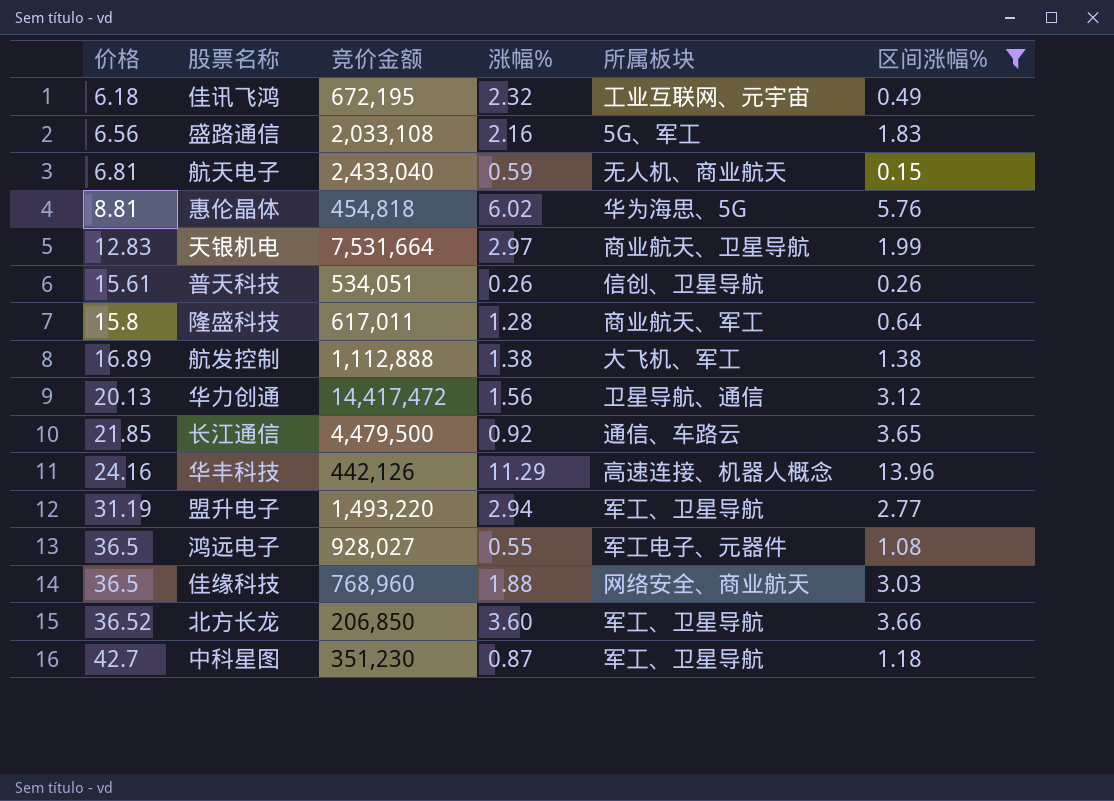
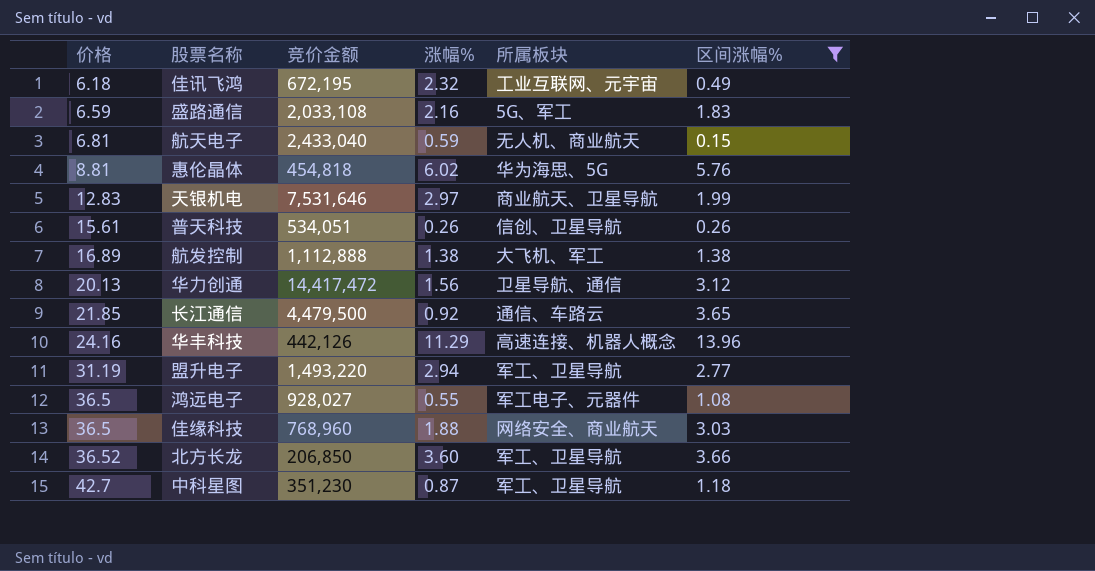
row 隆盛科技: 15.8 | 617,011 | 1.28 | 商业航天、军工 | 0.64 -> none
盛路通信 | 价格: 6.56 -> 6.59
天银机电 | 竞价金额: 7,531,664 -> 7,531,646

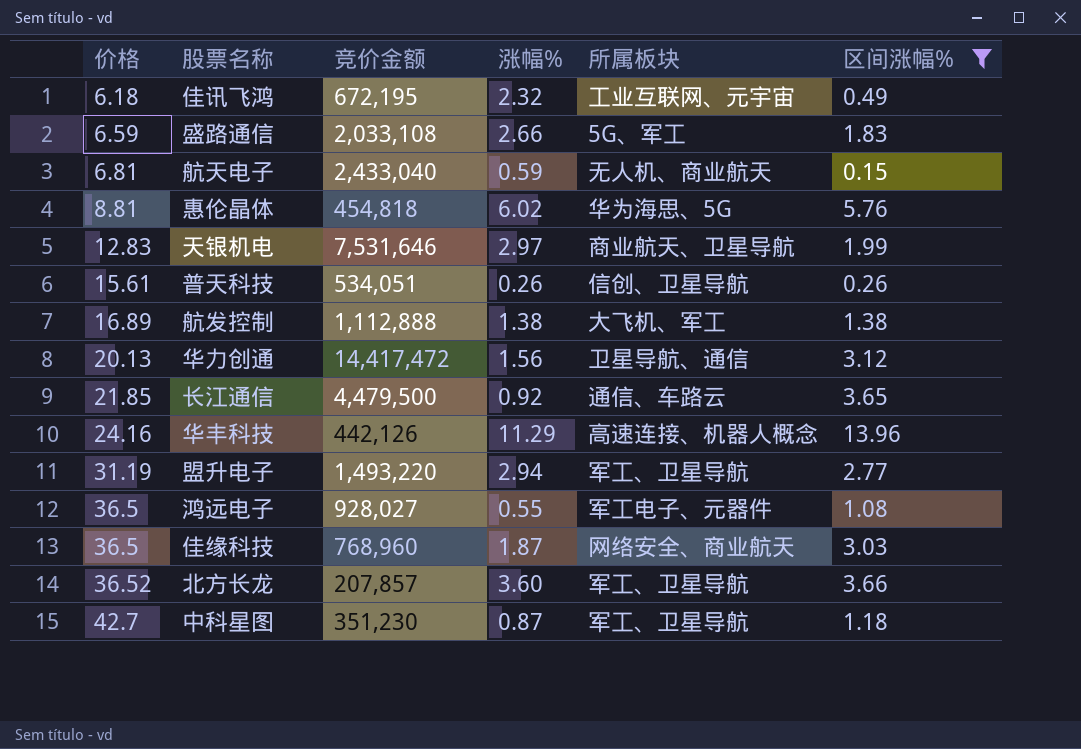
盛路通信 | 涨幅%: 2.16 -> 2.66
佳缘科技 | 涨幅%: 1.88 -> 1.87
北方长龙 | 竞价金额: 206,850 -> 207,857

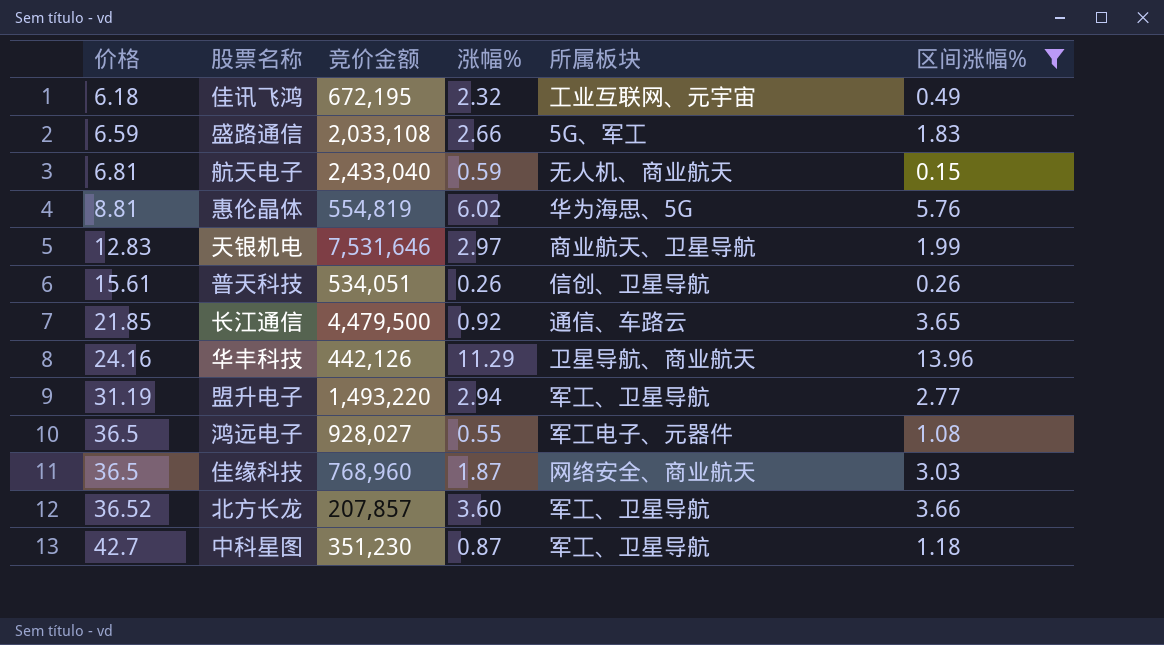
row 航发控制: 16.89 | 1,112,888 | 1.38 | 大飞机、军工 | 1.38 -> none
row 华力创通: 20.13 | 14,417,472 | 1.56 | 卫星导航、通信 | 3.12 -> none
惠伦晶体 | 竞价金额: 454,818 -> 554,819
华丰科技 | 所属板块: 高速连接、机器人概念 -> 卫星导航、商业航天

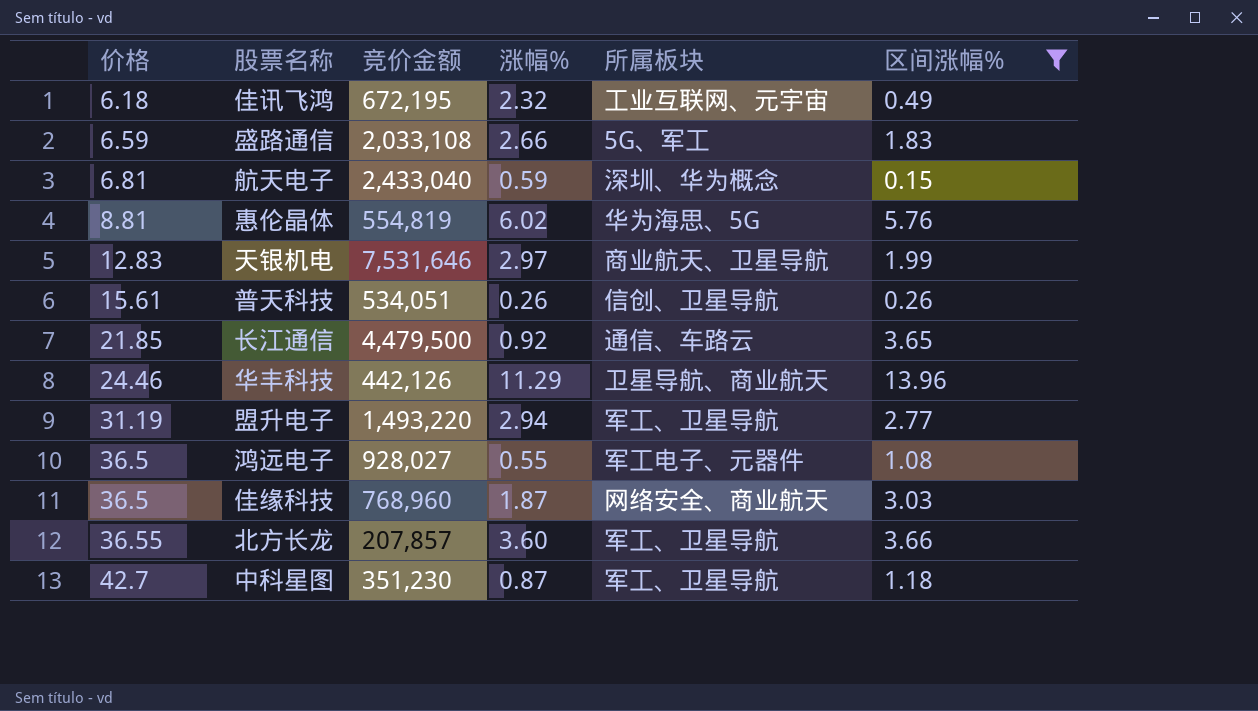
航天电子 | 所属板块: 无人机、商业航天 -> 深圳、华为概念
华丰科技 | 价格: 24.16 -> 24.46
北方长龙 | 价格: 36.52 -> 36.55

